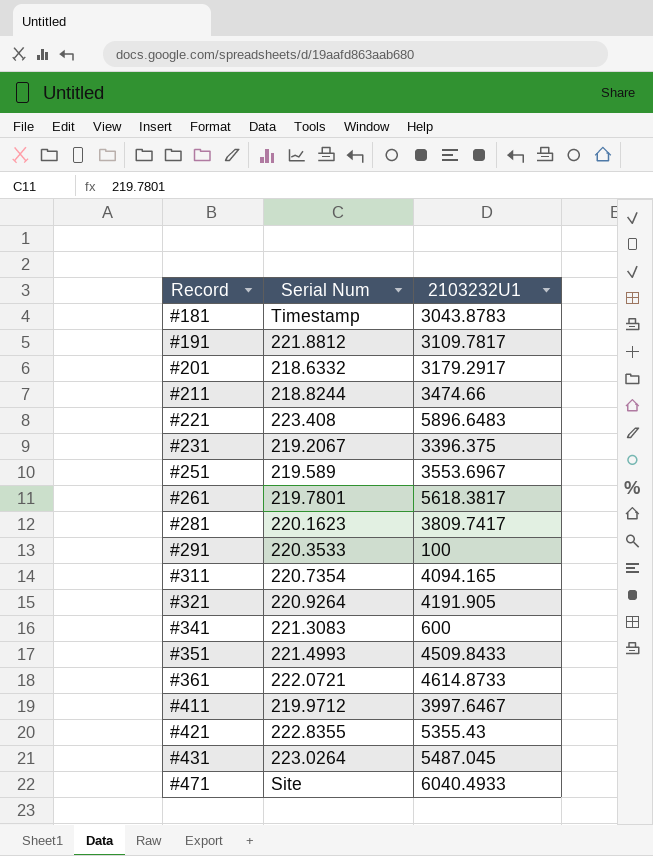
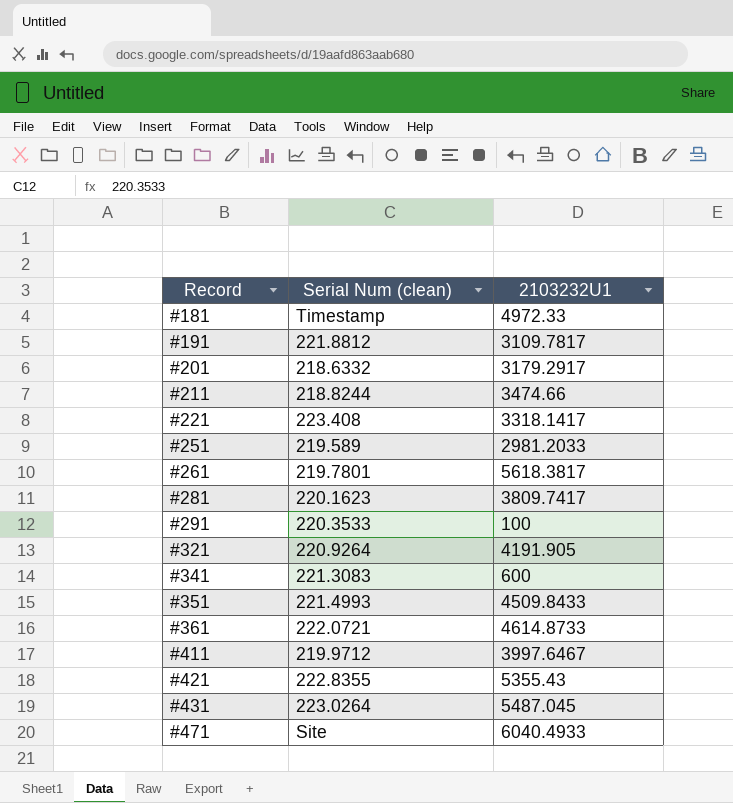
column name: Serial Num -> Serial Num (clean)
row #231: 219.2067 | 3396.375 -> none
row #311: 220.7354 | 4094.165 -> none
#181 | 2103232U1: 3043.8783 -> 4972.33
#221 | 2103232U1: 5896.6483 -> 3318.1417
#251 | 2103232U1: 3553.6967 -> 2981.2033

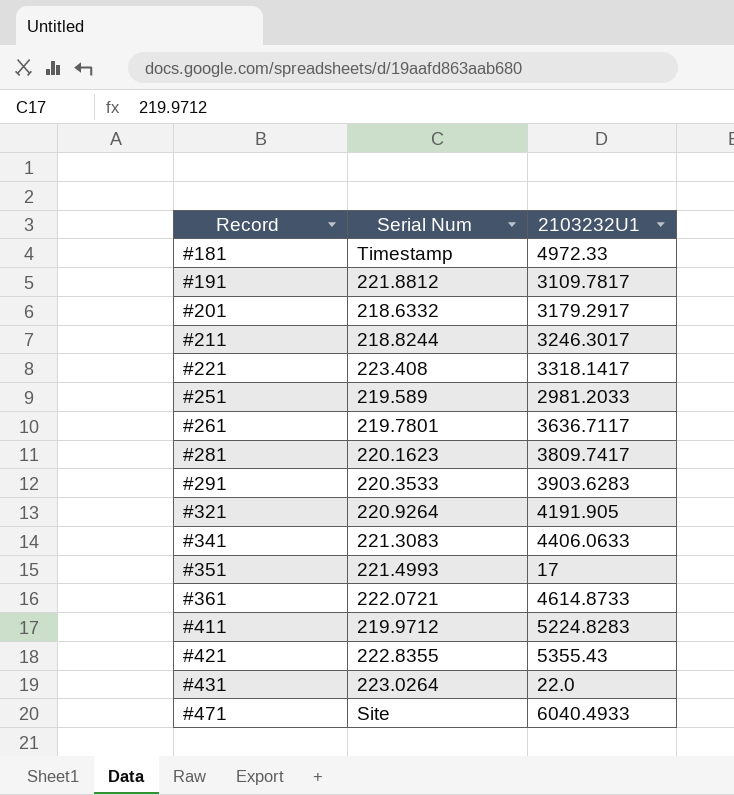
column name: Serial Num (clean) -> Serial Num
#211 | 2103232U1: 3474.66 -> 3246.3017
#261 | 2103232U1: 5618.3817 -> 3636.7117
#291 | 2103232U1: 100 -> 3903.6283
#341 | 2103232U1: 600 -> 4406.0633
#351 | 2103232U1: 4509.8433 -> 17
#411 | 2103232U1: 3997.6467 -> 5224.8283
#431 | 2103232U1: 5487.045 -> 22.0

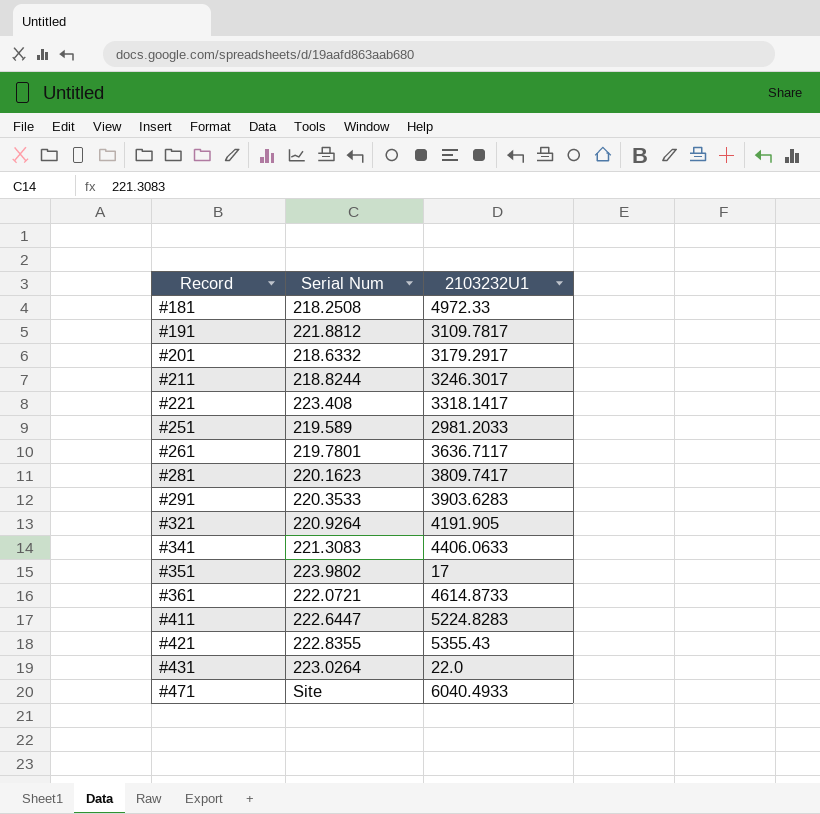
#181 | Serial Num: Timestamp -> 218.2508
#351 | Serial Num: 221.4993 -> 223.9802
#411 | Serial Num: 219.9712 -> 222.6447

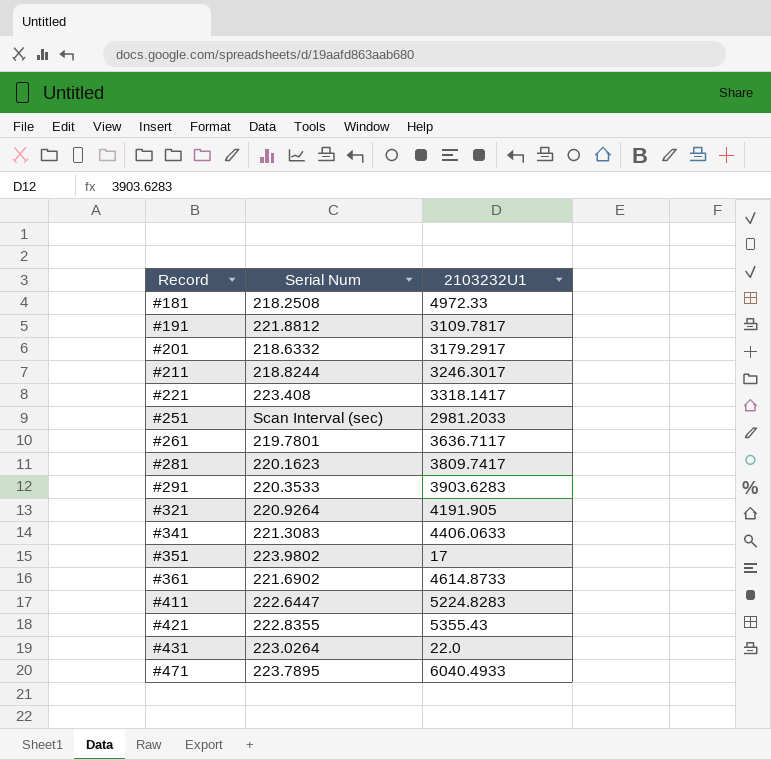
#251 | Serial Num: 219.589 -> Scan Interval (sec)
#361 | Serial Num: 222.0721 -> 221.6902
#471 | Serial Num: Site -> 223.7895

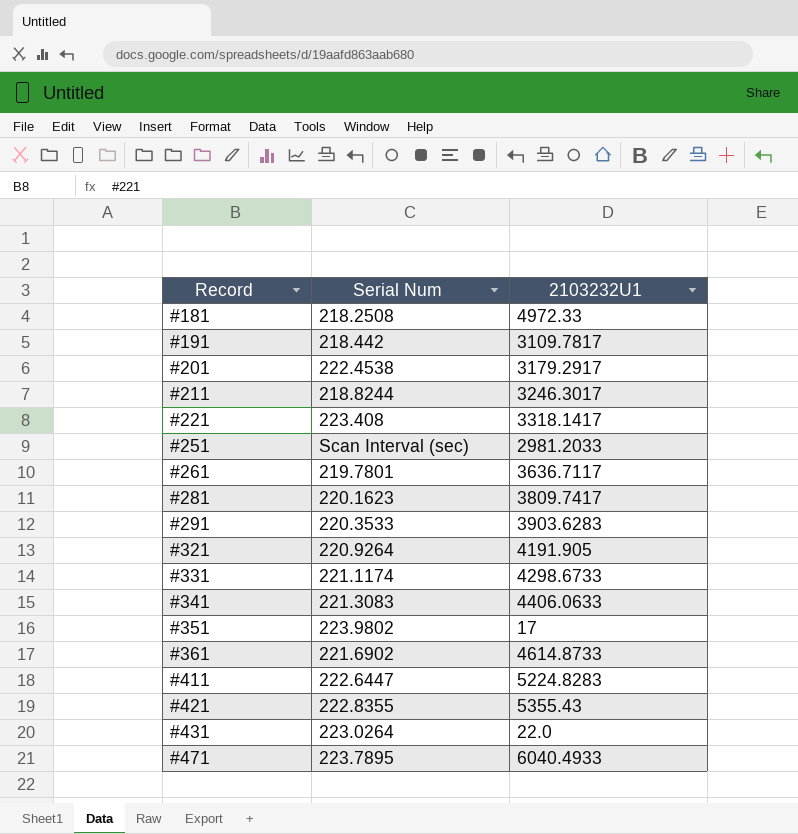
#191 | Serial Num: 221.8812 -> 218.442
#201 | Serial Num: 218.6332 -> 222.4538
row #331: none -> 221.1174 | 4298.6733

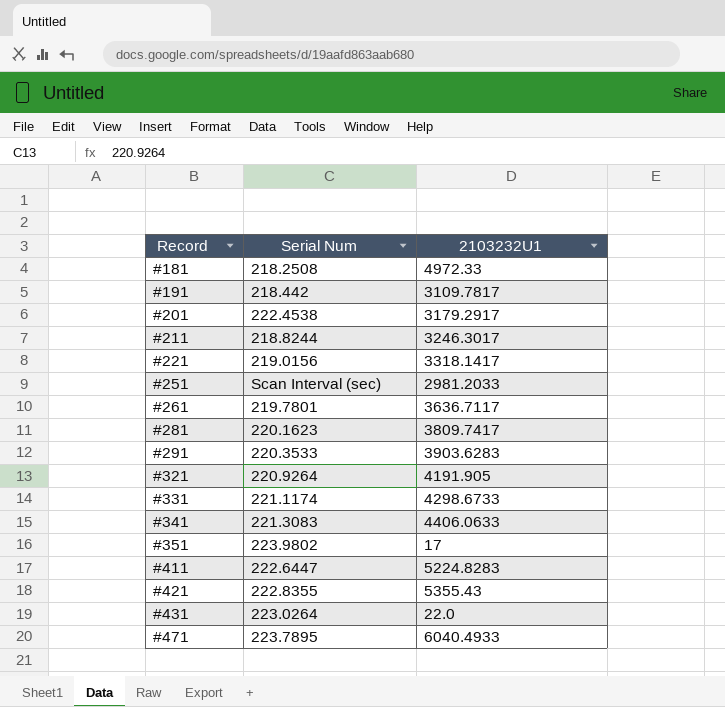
row #361: 221.6902 | 4614.8733 -> none
#221 | Serial Num: 223.408 -> 219.0156

